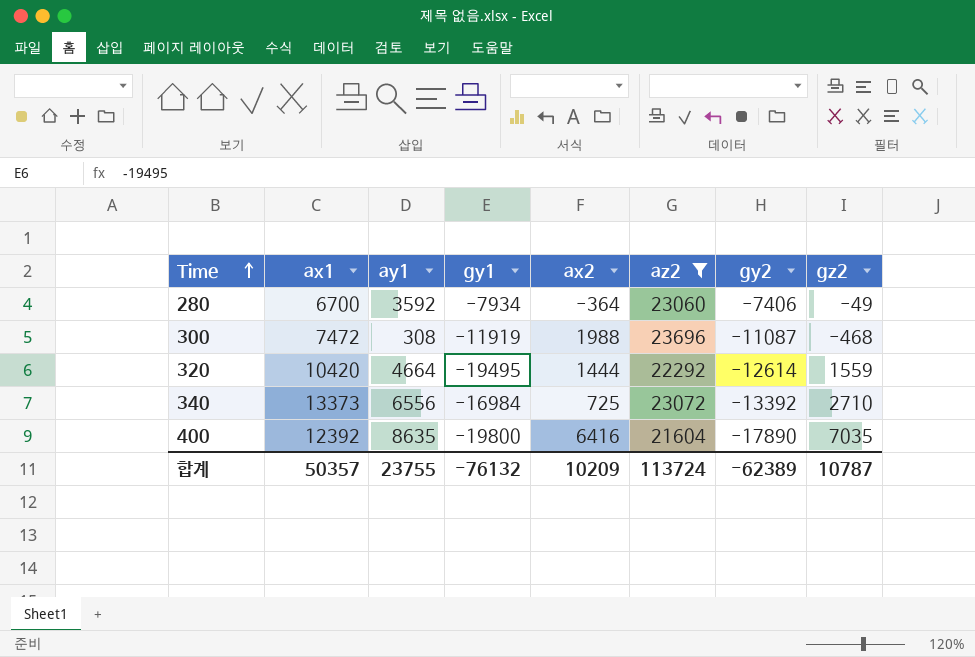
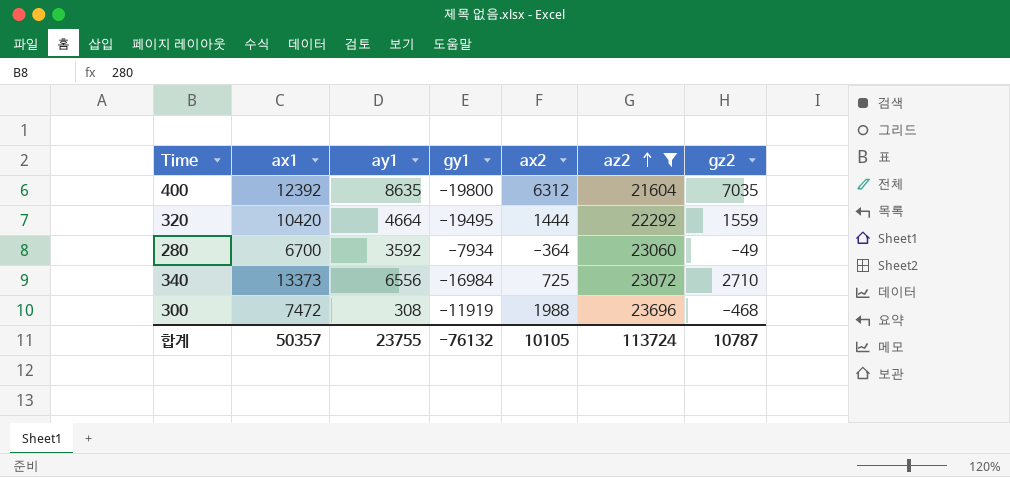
row order: Time ascending -> az2 ascending
column gy2 | position: 7 -> none
400 | ax2: 6416 -> 6312
합계 | ax2: 10209 -> 10105

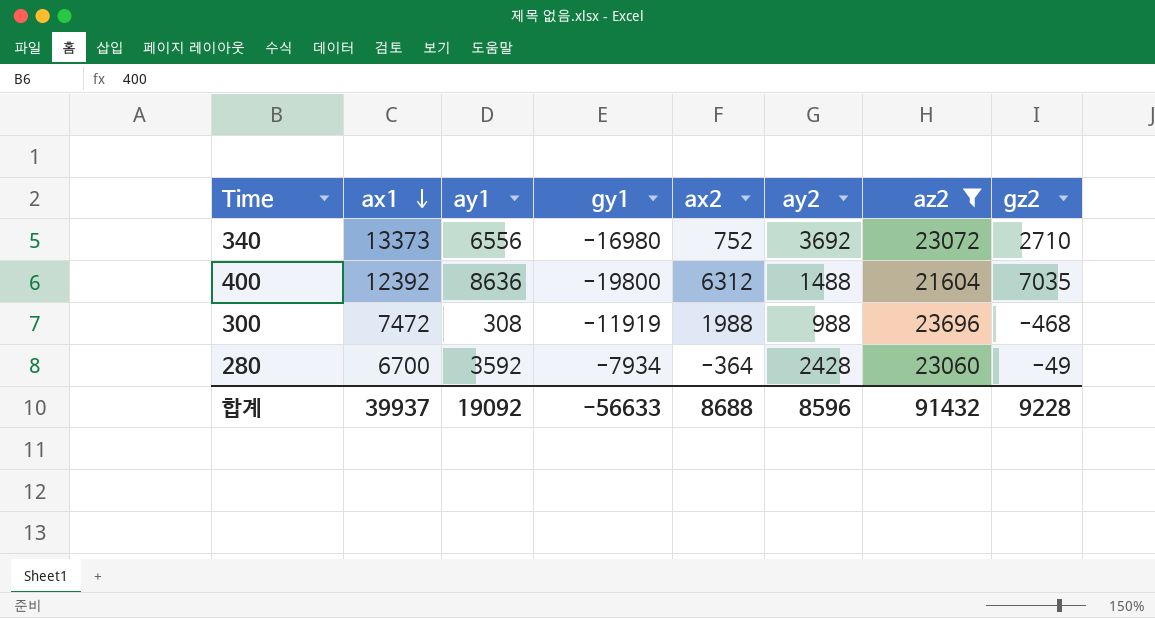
row order: az2 ascending -> ax1 descending
column ay2 | position: none -> 6
row 320: 10420 | 4664 | -19495 | 1444 | 22292 | 1559 -> none
340 | gy1: -16984 -> -16980
340 | ax2: 725 -> 752
400 | ay1: 8635 -> 8636
합계 | ax1: 50357 -> 39937
합계 | ay1: 23755 -> 19092
합계 | gy1: -76132 -> -56633
합계 | ax2: 10105 -> 8688
합계 | az2: 113724 -> 91432
합계 | gz2: 10787 -> 9228

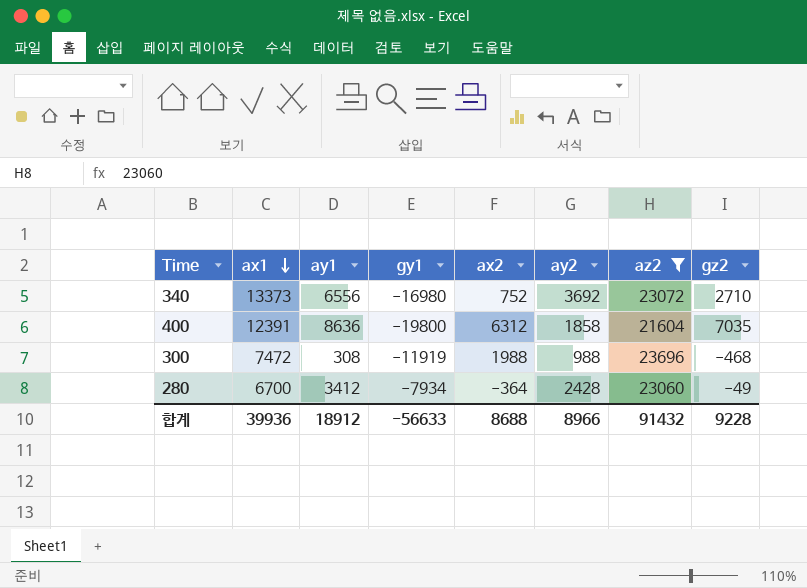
400 | ax1: 12392 -> 12391
400 | ay2: 1488 -> 1858
280 | ay1: 3592 -> 3412
합계 | ax1: 39937 -> 39936
합계 | ay1: 19092 -> 18912
합계 | ay2: 8596 -> 8966

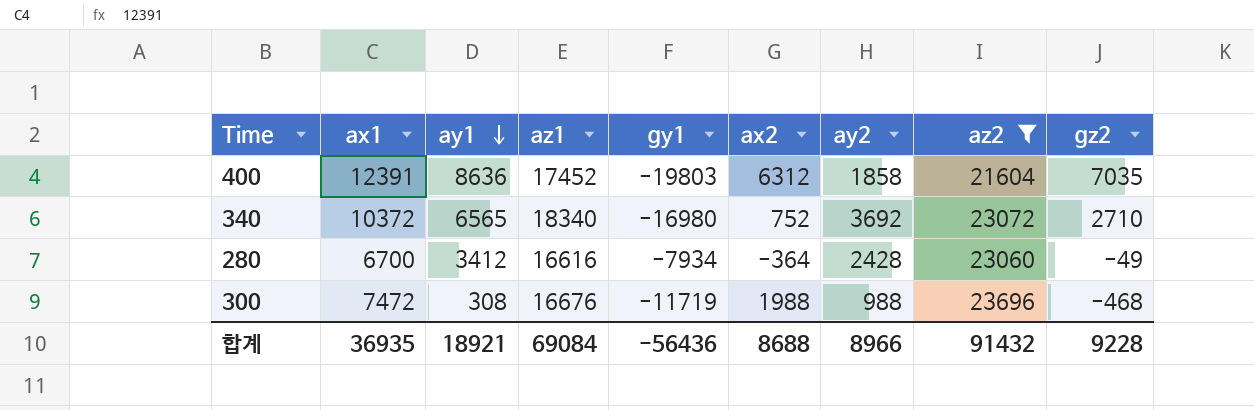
row order: ax1 descending -> ay1 descending
column az1 | position: none -> 4
400 | gy1: -19800 -> -19803
340 | ax1: 13373 -> 10372
340 | ay1: 6556 -> 6565
300 | gy1: -11919 -> -11719
합계 | ax1: 39936 -> 36935
합계 | ay1: 18912 -> 18921
합계 | gy1: -56633 -> -56436

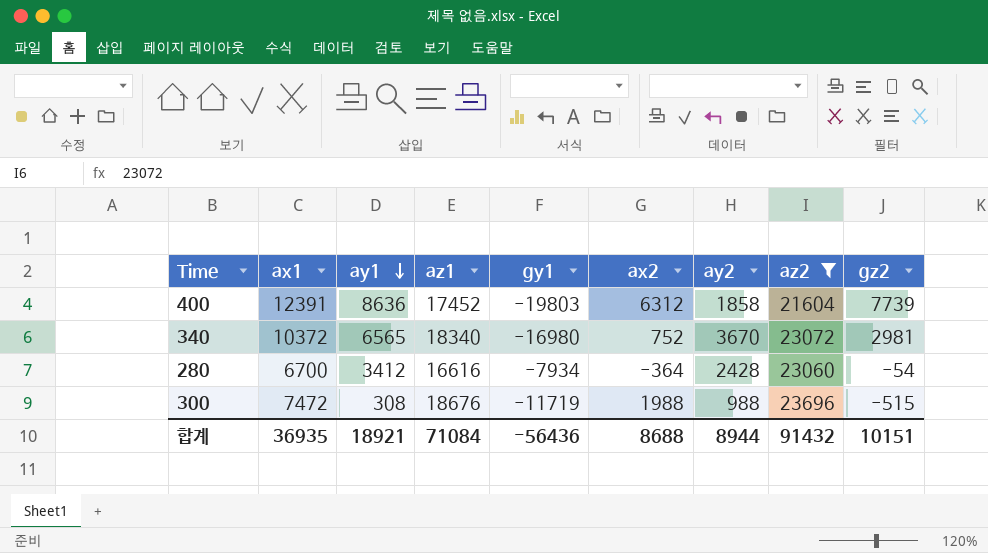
400 | gz2: 7035 -> 7739
340 | ay2: 3692 -> 3670
340 | gz2: 2710 -> 2981
280 | gz2: -49 -> -54
300 | az1: 16676 -> 18676
300 | gz2: -468 -> -515
합계 | az1: 69084 -> 71084
합계 | ay2: 8966 -> 8944
합계 | gz2: 9228 -> 10151

